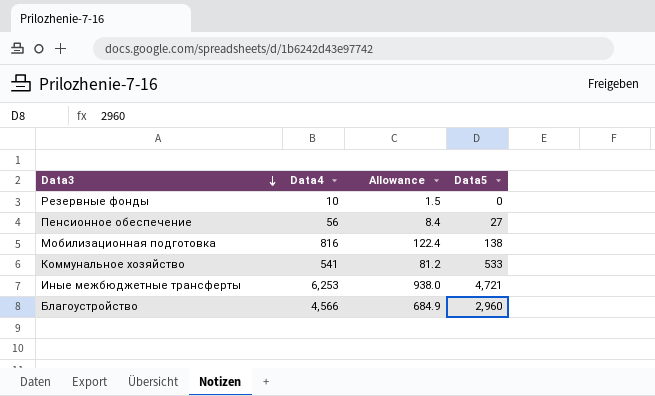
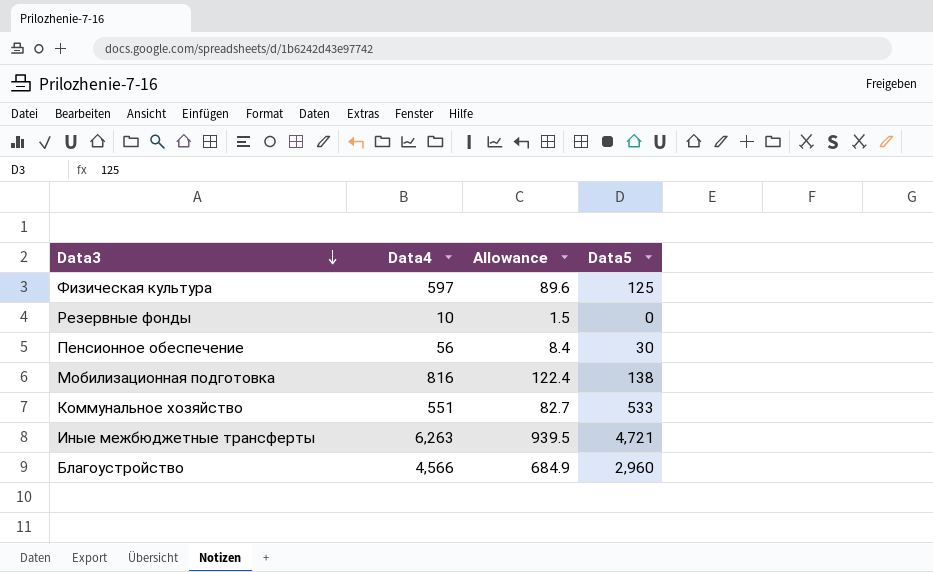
row Физическая культура: none -> 597 | 89.6 | 125
Пенсионное обеспечение | Data5: 27 -> 30
Коммунальное хозяйство | Data4: 541 -> 551
Коммунальное хозяйство | Allowance: 81.2 -> 82.7
Иные межбюджетные трансферты | Data4: 6,253 -> 6,263
Иные межбюджетные трансферты | Allowance: 938.0 -> 939.5

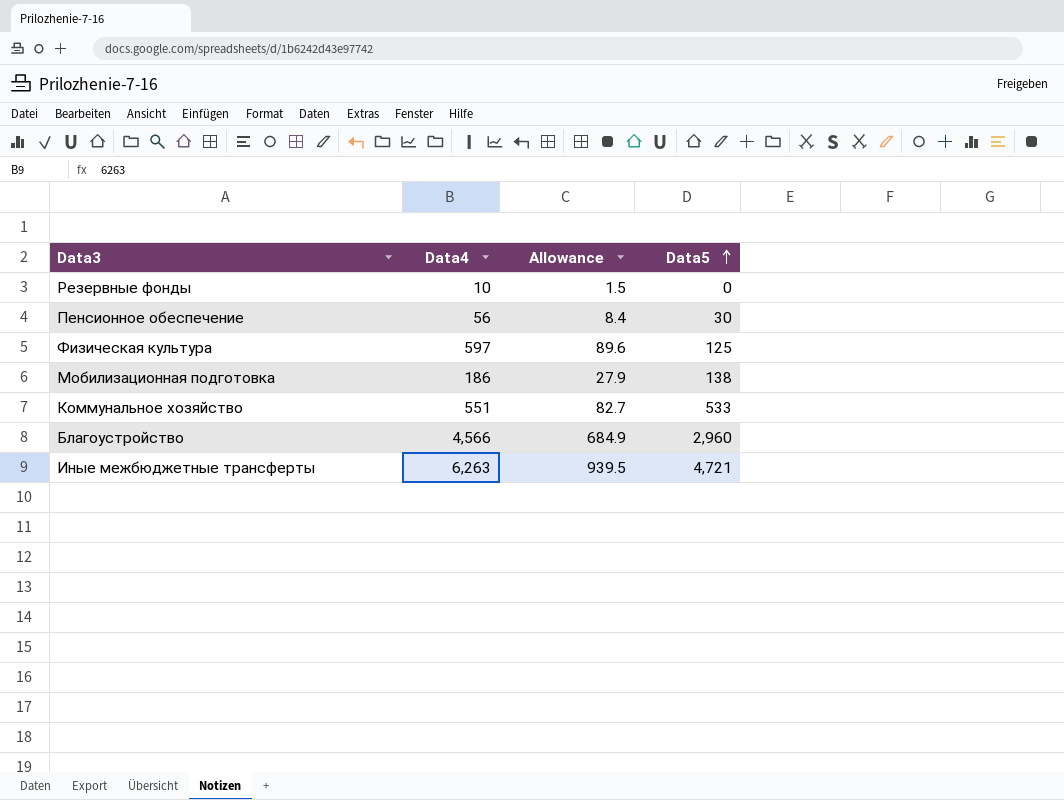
row order: Data3 descending -> Data5 ascending
Мобилизационная подготовка | Data4: 816 -> 186
Мобилизационная подготовка | Allowance: 122.4 -> 27.9

